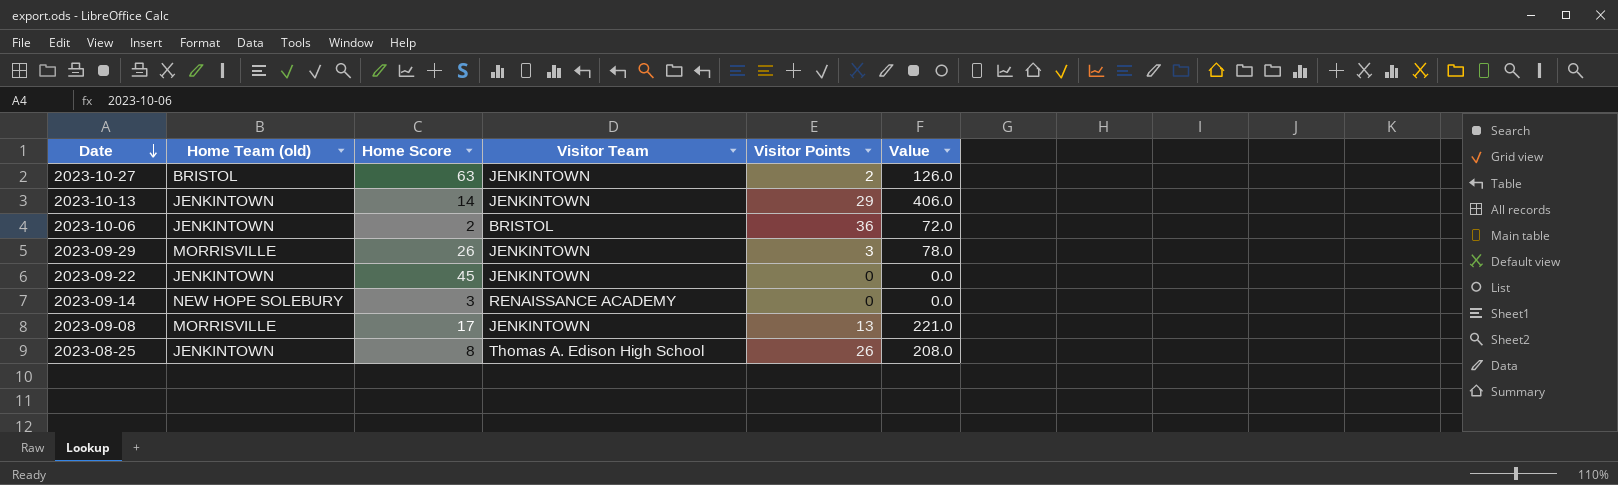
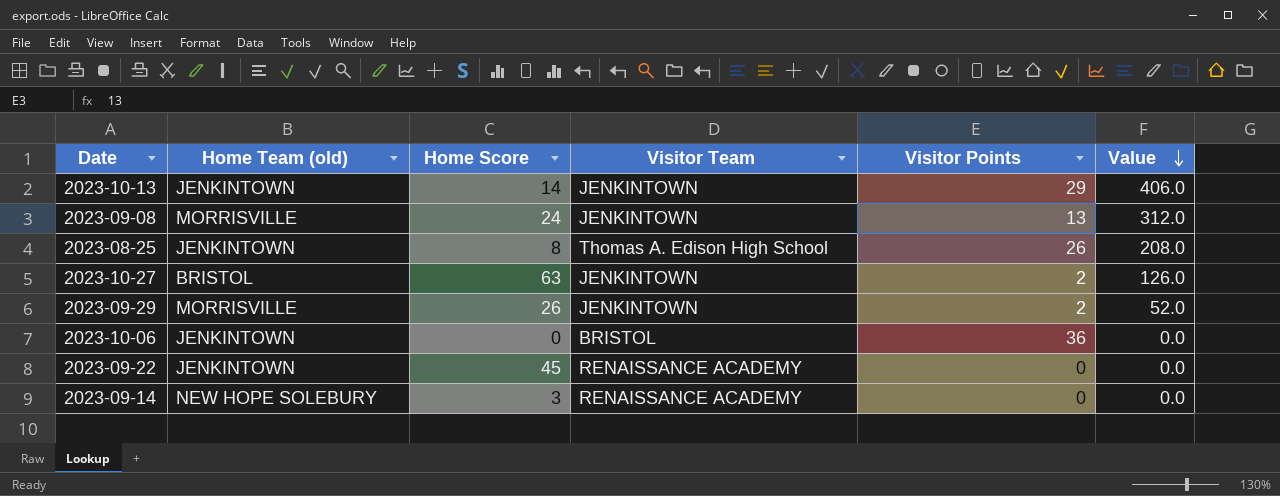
row order: Date descending -> Value descending
2023-09-08 | Home Score: 17 -> 24
2023-09-08 | Value: 221.0 -> 312.0
2023-09-29 | Visitor Points: 3 -> 2
2023-09-29 | Value: 78.0 -> 52.0
2023-10-06 | Home Score: 2 -> 0
2023-10-06 | Value: 72.0 -> 0.0
2023-09-22 | Visitor Team: JENKINTOWN -> RENAISSANCE ACADEMY

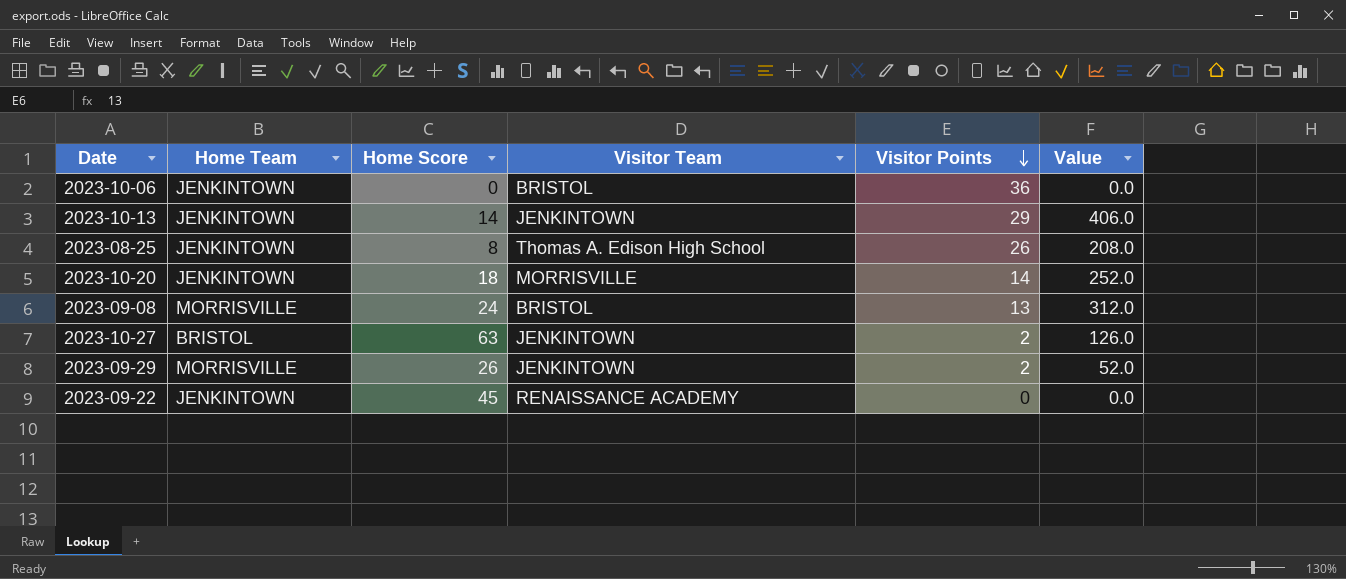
row order: Value descending -> Visitor Points descending
column name: Home Team (old) -> Home Team
row 2023-09-14: NEW HOPE SOLEBURY | 3 | RENAISSANCE ACADEMY | 0 | 0.0 -> none
row 2023-10-20: none -> JENKINTOWN | 18 | MORRISVILLE | 14 | 252.0
2023-09-08 | Visitor Team: JENKINTOWN -> BRISTOL

